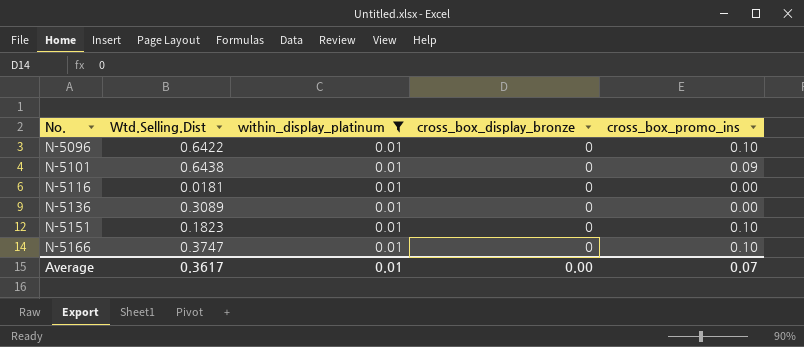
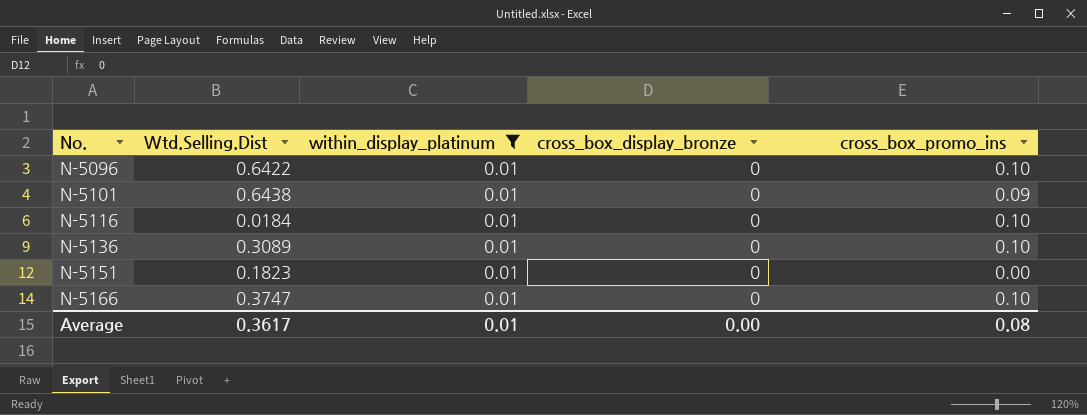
N-5116 | Wtd.Selling.Dist: 0.0181 -> 0.0184
N-5116 | cross_box_promo_ins: 0.00 -> 0.10
N-5136 | cross_box_promo_ins: 0.00 -> 0.10
N-5151 | cross_box_promo_ins: 0.10 -> 0.00
Average | cross_box_promo_ins: 0.07 -> 0.08

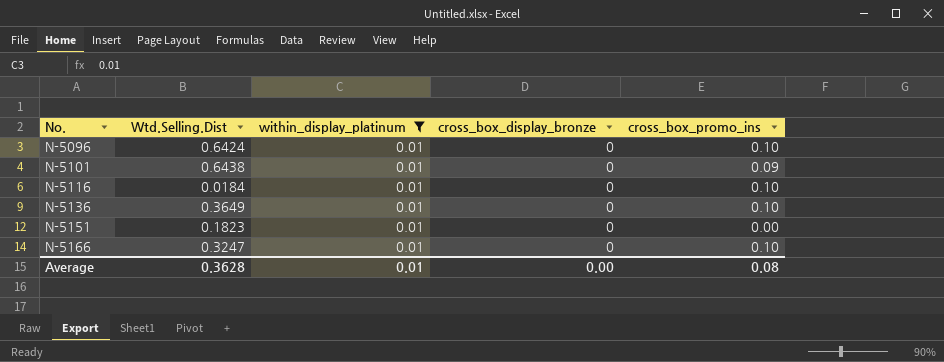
N-5096 | Wtd.Selling.Dist: 0.6422 -> 0.6424
N-5136 | Wtd.Selling.Dist: 0.3089 -> 0.3649
N-5166 | Wtd.Selling.Dist: 0.3747 -> 0.3247
Average | Wtd.Selling.Dist: 0.3617 -> 0.3628

